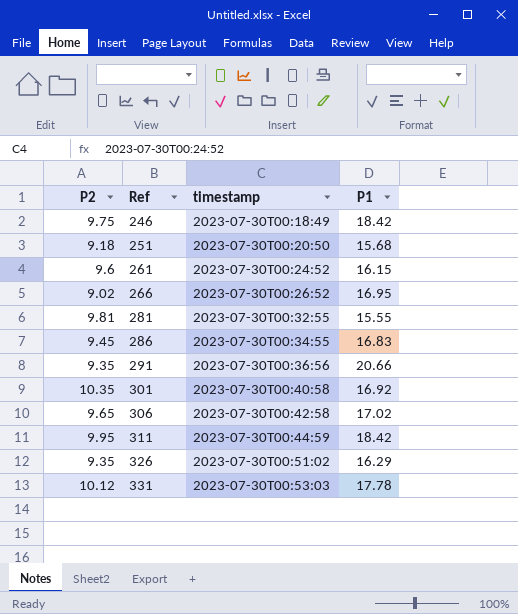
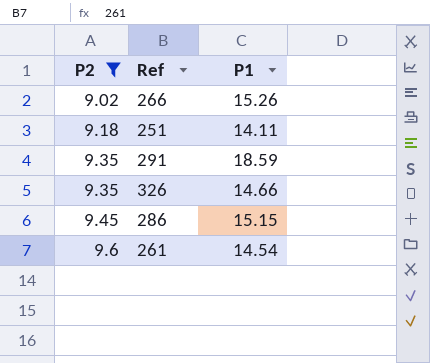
filter: none -> P2 <= 9.6
row order: Ref ascending -> P2 ascending
column timestamp | position: 3 -> none
266 | P1: 16.95 -> 15.26
251 | P1: 15.68 -> 14.11
291 | P1: 20.66 -> 18.59
326 | P1: 16.29 -> 14.66
286 | P1: 16.83 -> 15.15
261 | P1: 16.15 -> 14.54

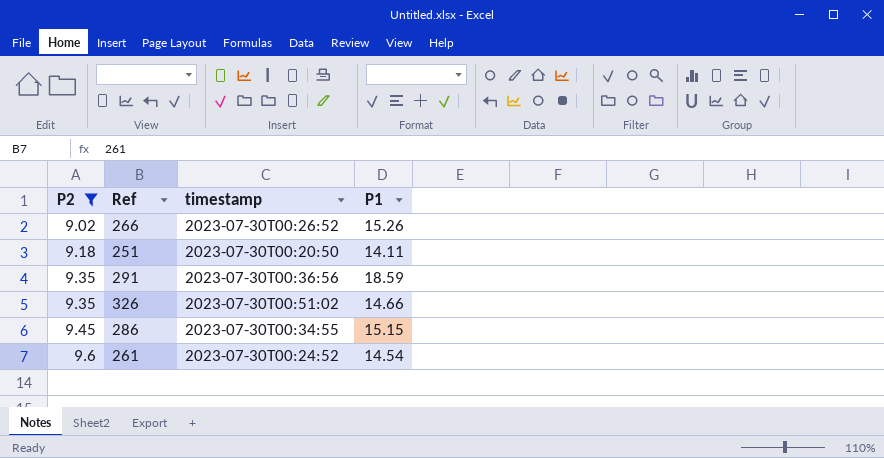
column timestamp | position: none -> 3

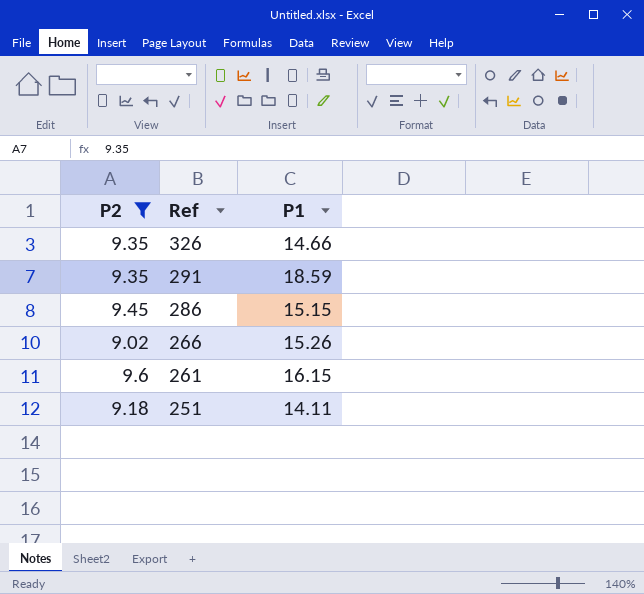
row order: P2 ascending -> Ref descending
column timestamp | position: 3 -> none
261 | P1: 14.54 -> 16.15

